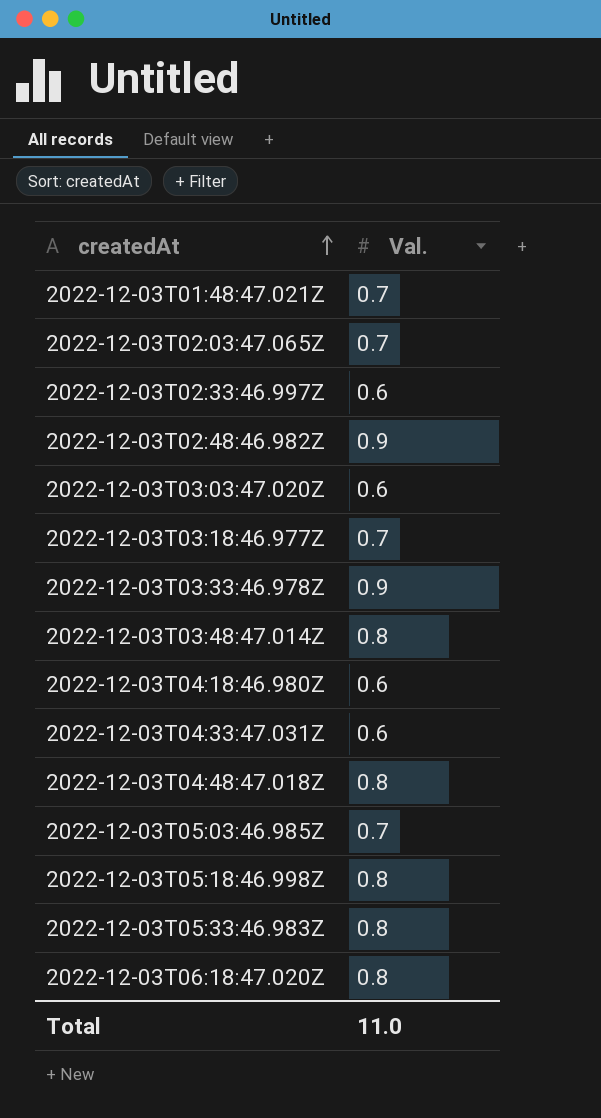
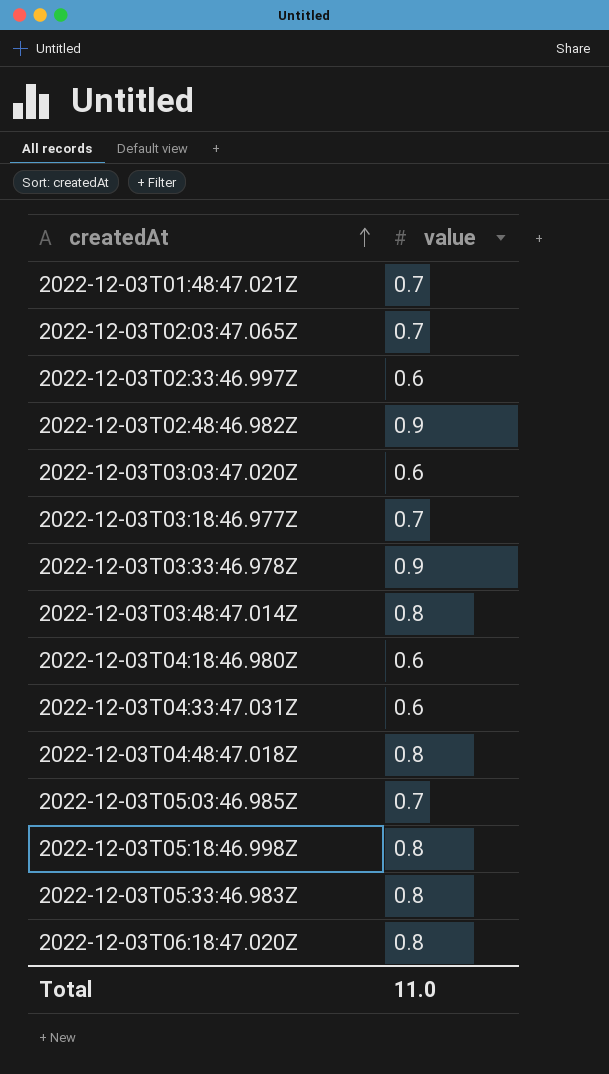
column name: Val. -> value

